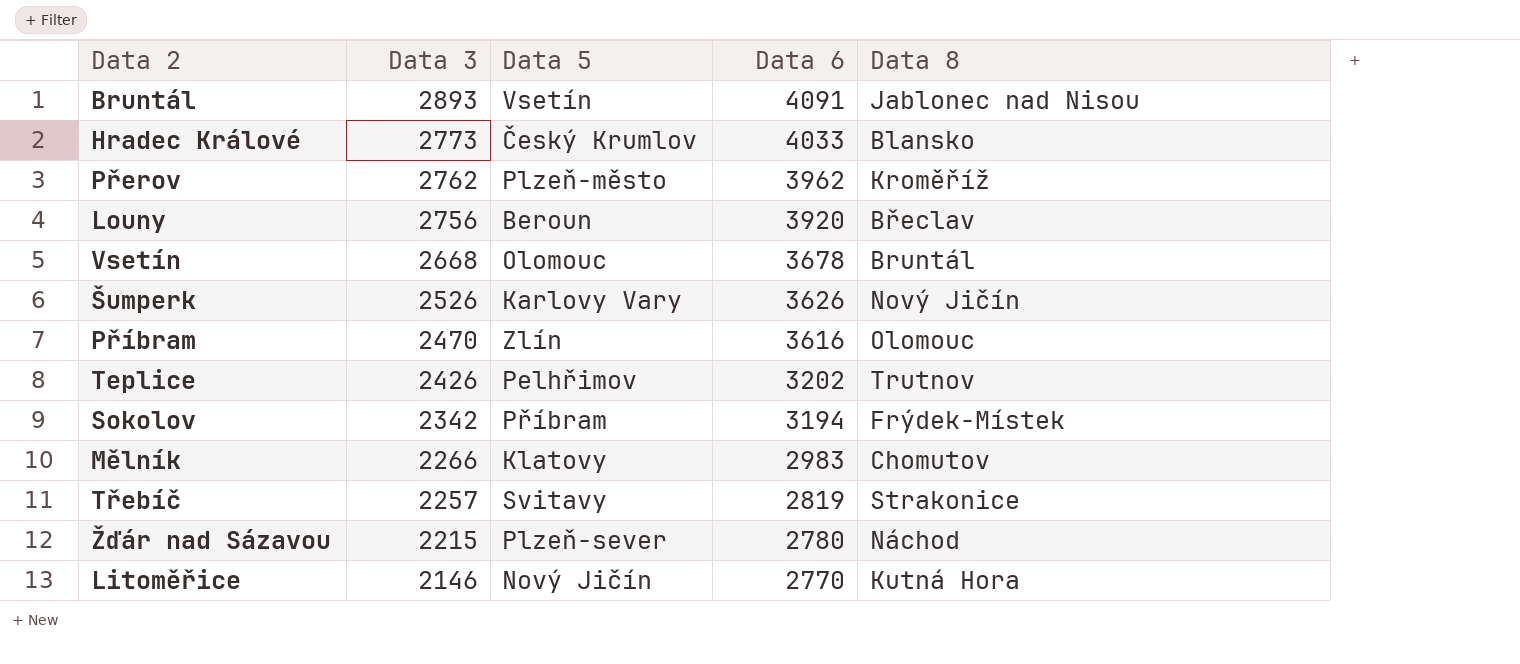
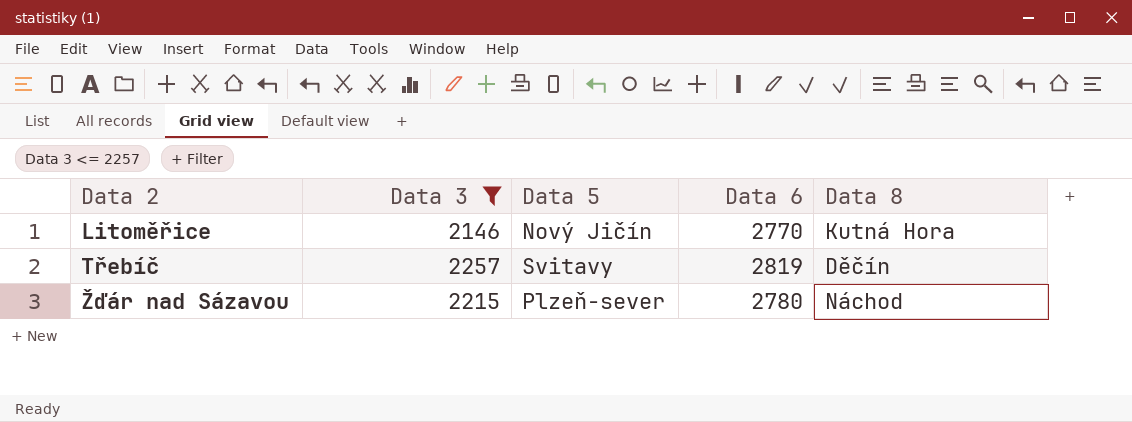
filter: none -> Data 3 <= 2257
row order: Data 3 descending -> Data 2 ascending
Třebíč | Data 8: Strakonice -> Děčín

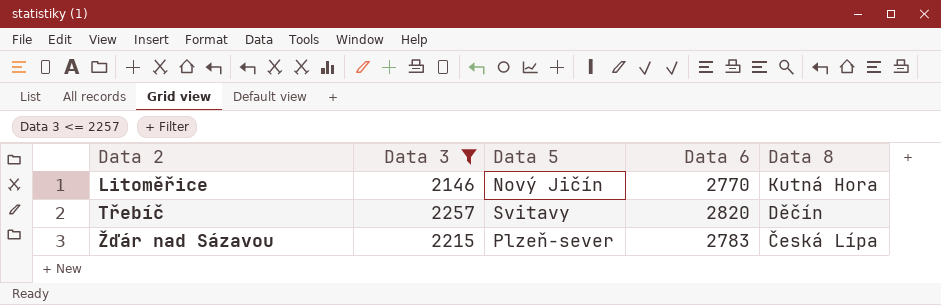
Třebíč | Data 6: 2819 -> 2820
Žďár nad Sázavou | Data 6: 2780 -> 2783
Žďár nad Sázavou | Data 8: Náchod -> Česká Lípa

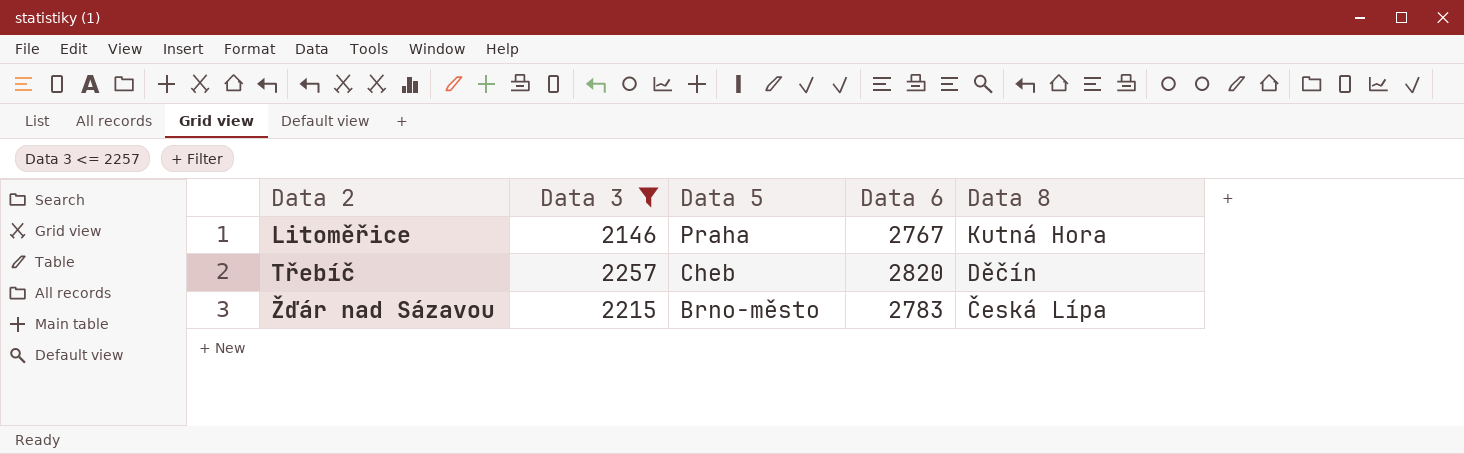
Litoměřice | Data 5: Nový Jičín -> Praha
Litoměřice | Data 6: 2770 -> 2767
Třebíč | Data 5: Svitavy -> Cheb
Žďár nad Sázavou | Data 5: Plzeň-sever -> Brno-město

